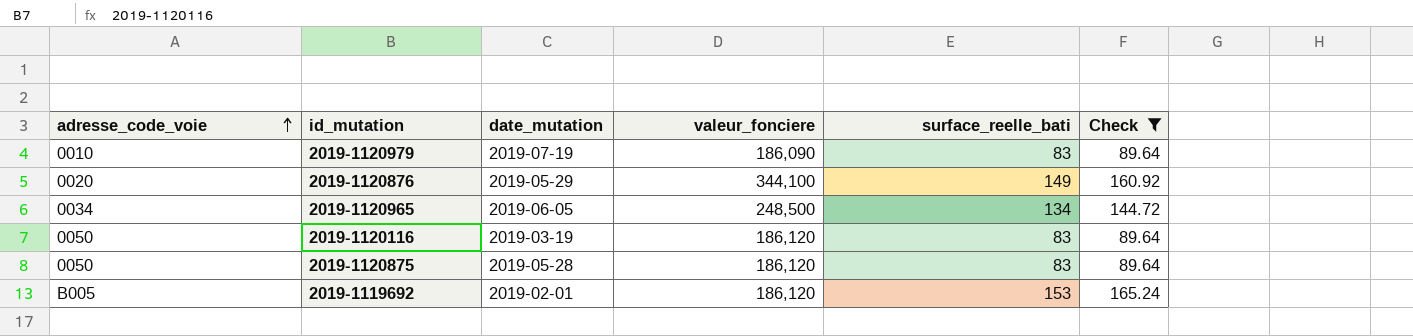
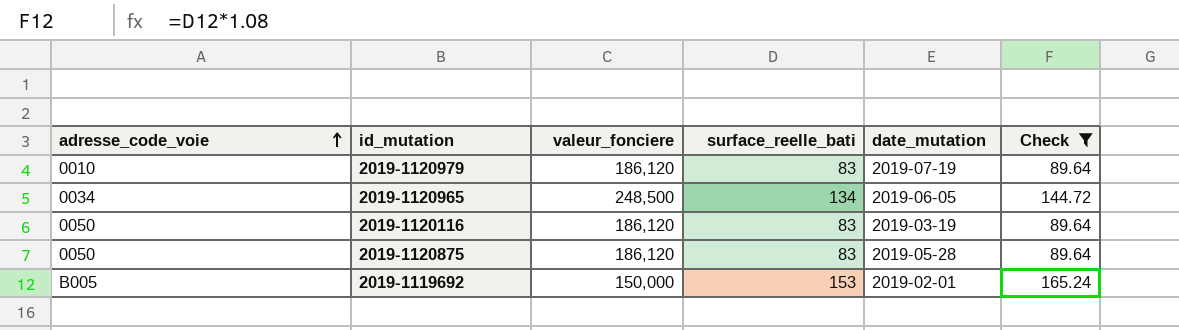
column date_mutation | position: 3 -> 5
row 2019-1120876: 0020 | 2019-05-29 | 344,100 | 149 | 160.92 -> none
2019-1120979 | valeur_fonciere: 186,090 -> 186,120
2019-1119692 | valeur_fonciere: 186,120 -> 150,000

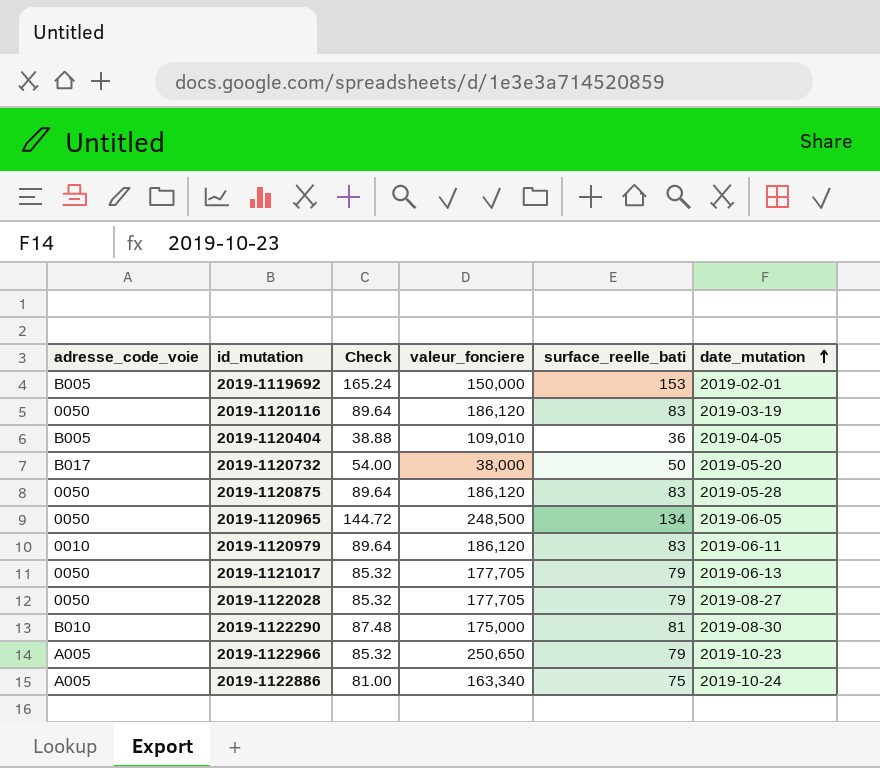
filter: Check >= 89.64 -> none
row order: adresse_code_voie ascending -> date_mutation ascending
column Check | position: 6 -> 3
2019-1120965 | adresse_code_voie: 0034 -> 0050
2019-1120979 | date_mutation: 2019-07-19 -> 2019-06-11

